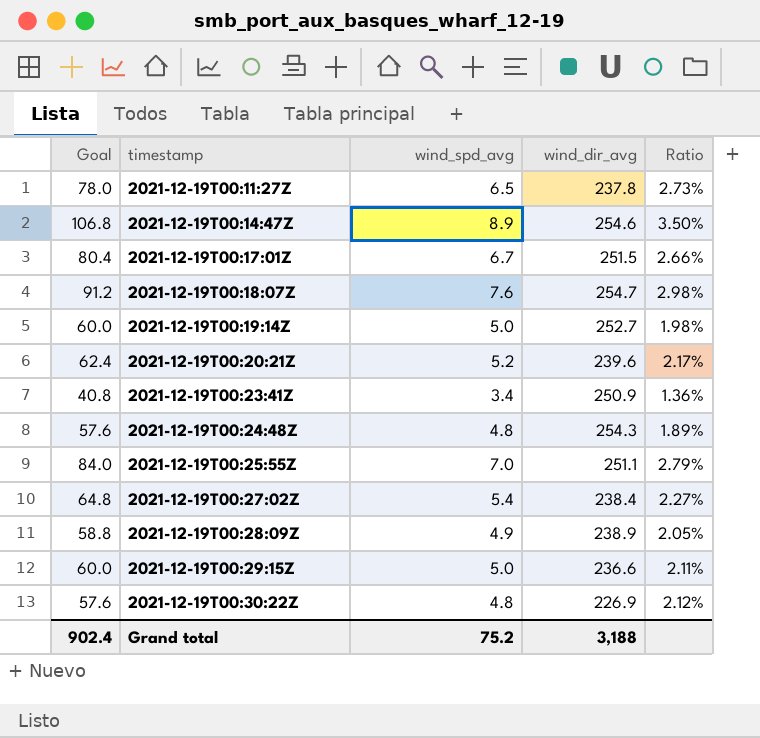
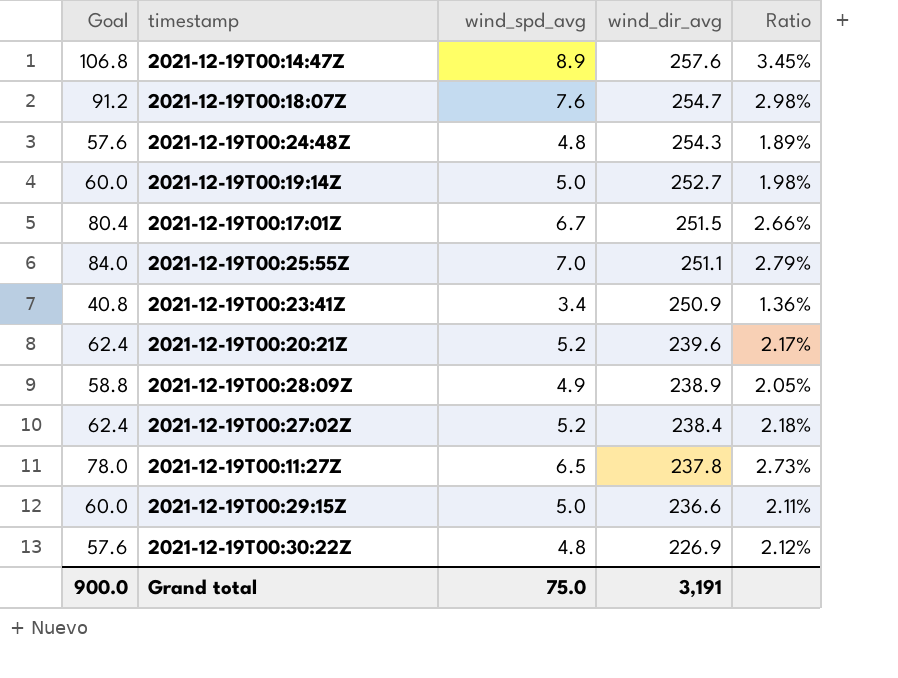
row order: timestamp ascending -> wind_dir_avg descending
2021-12-19T00:14:47Z | wind_dir_avg: 254.6 -> 257.6
2021-12-19T00:14:47Z | Ratio: 3.50% -> 3.45%
2021-12-19T00:27:02Z | Goal: 64.8 -> 62.4
2021-12-19T00:27:02Z | wind_spd_avg: 5.4 -> 5.2
2021-12-19T00:27:02Z | Ratio: 2.27% -> 2.18%
Grand total | Goal: 902.4 -> 900.0
Grand total | wind_spd_avg: 75.2 -> 75.0
Grand total | wind_dir_avg: 3,188 -> 3,191

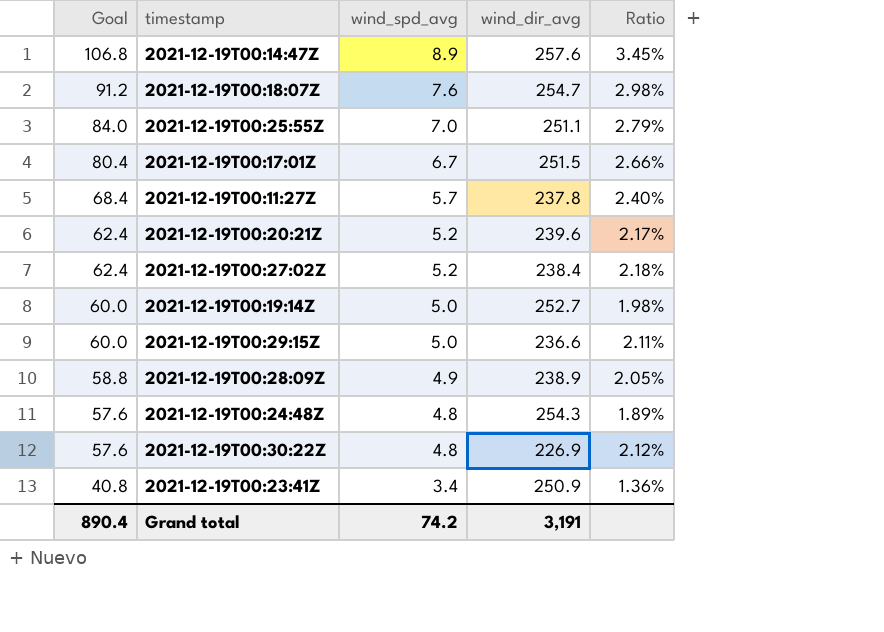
row order: wind_dir_avg descending -> Goal descending
2021-12-19T00:11:27Z | Goal: 78.0 -> 68.4
2021-12-19T00:11:27Z | wind_spd_avg: 6.5 -> 5.7
2021-12-19T00:11:27Z | Ratio: 2.73% -> 2.40%
Grand total | Goal: 900.0 -> 890.4
Grand total | wind_spd_avg: 75.0 -> 74.2

